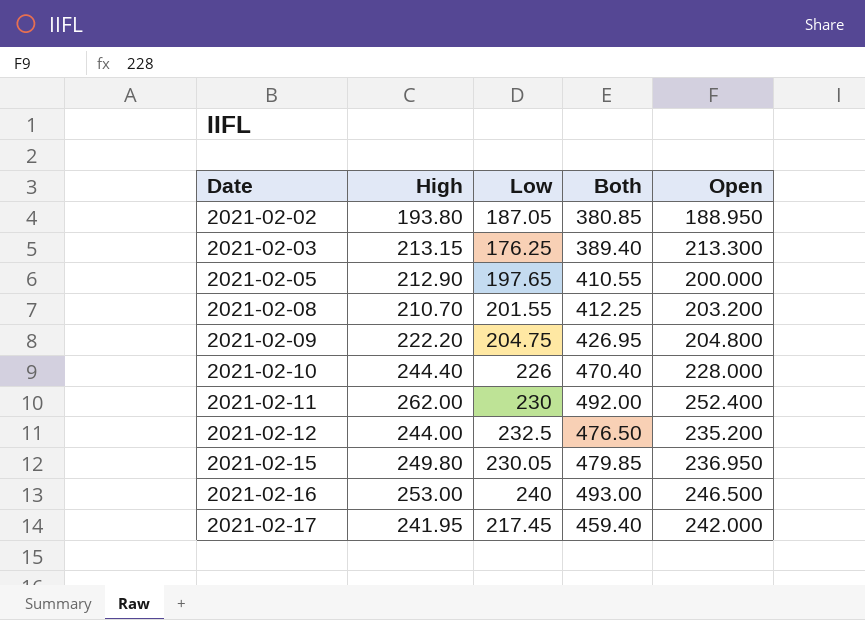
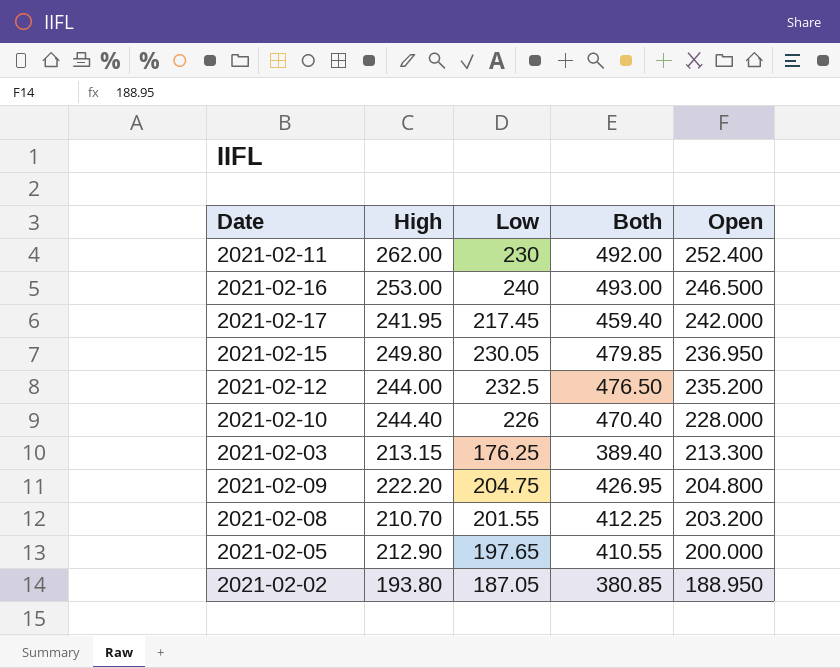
row order: Date ascending -> Open descending

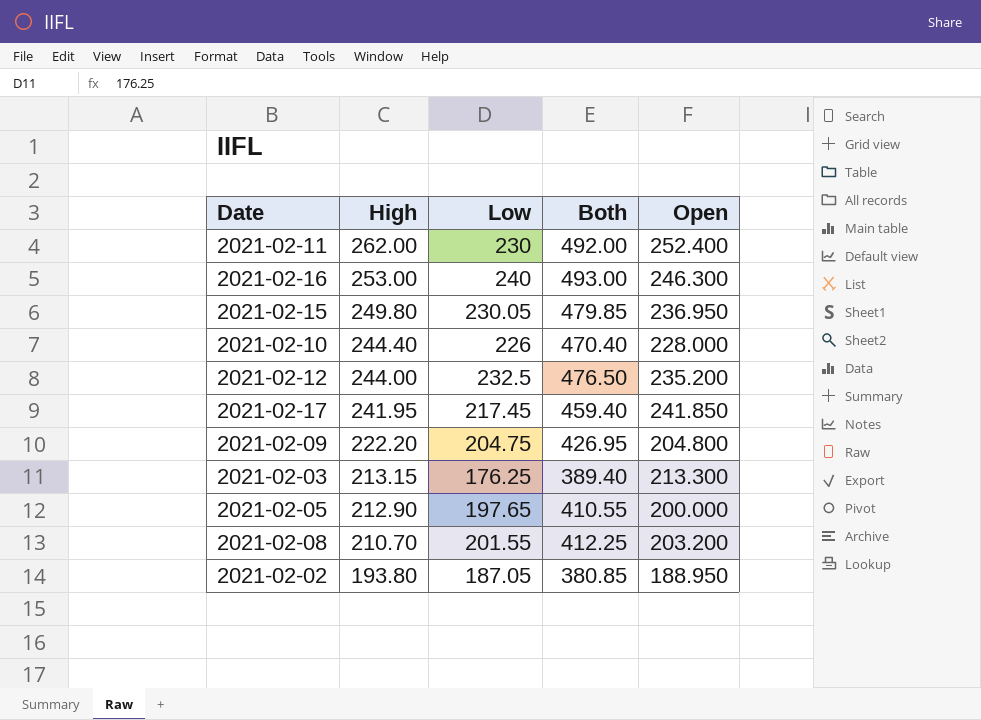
row order: Open descending -> High descending
2021-02-16 | Open: 246.500 -> 246.300
2021-02-17 | Open: 242.000 -> 241.850

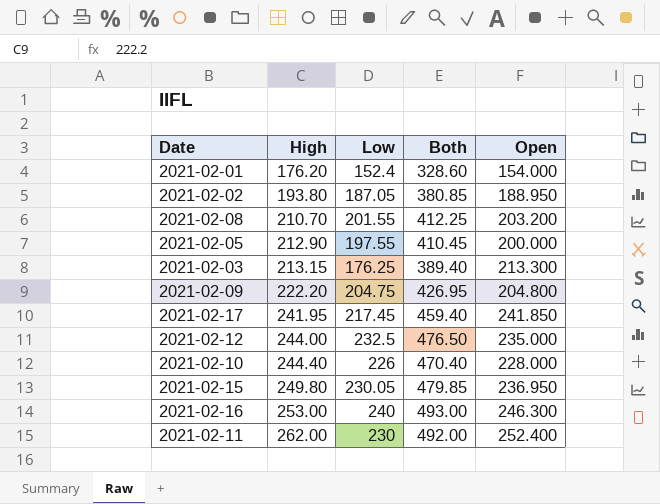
row order: High descending -> High ascending
row 2021-02-01: none -> 176.20 | 152.4 | 328.60 | 154.000
2021-02-05 | Low: 197.65 -> 197.55
2021-02-05 | Both: 410.55 -> 410.45
2021-02-12 | Open: 235.200 -> 235.000

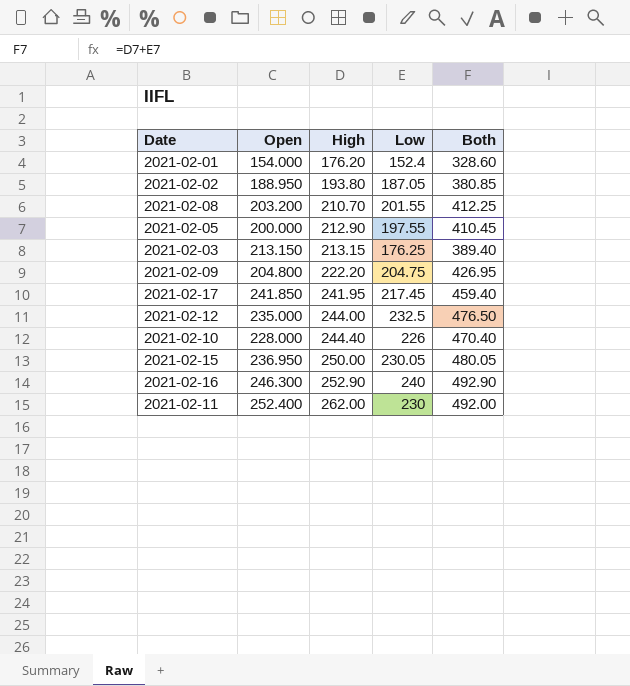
column Open | position: 5 -> 2
2021-02-03 | Open: 213.300 -> 213.150
2021-02-15 | High: 249.80 -> 250.00
2021-02-15 | Both: 479.85 -> 480.05
2021-02-16 | High: 253.00 -> 252.90
2021-02-16 | Both: 493.00 -> 492.90

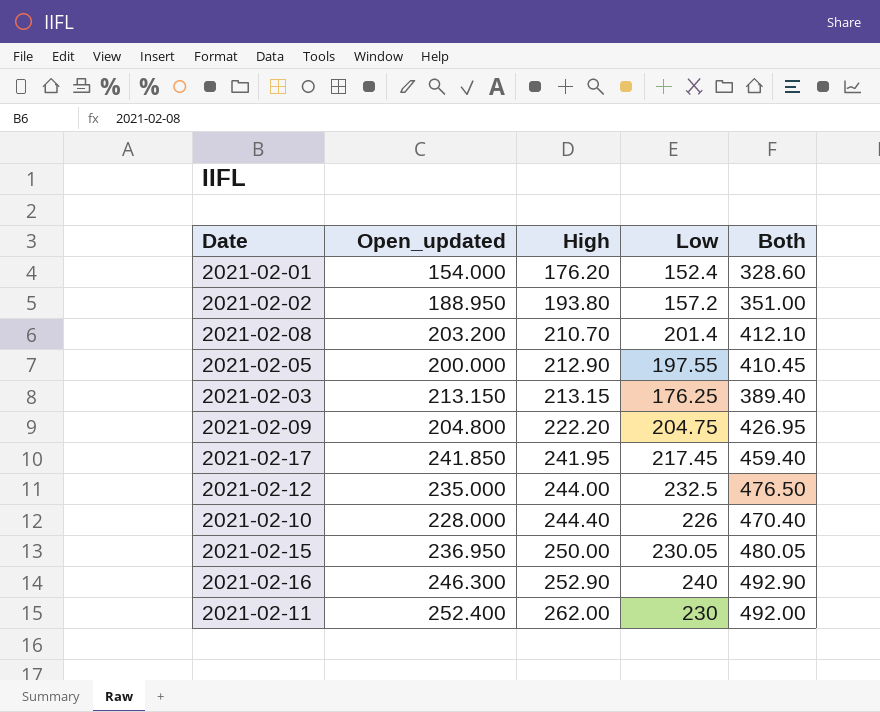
column name: Open -> Open_updated
2021-02-02 | Low: 187.05 -> 157.2
2021-02-02 | Both: 380.85 -> 351.00
2021-02-08 | Low: 201.55 -> 201.4
2021-02-08 | Both: 412.25 -> 412.10

